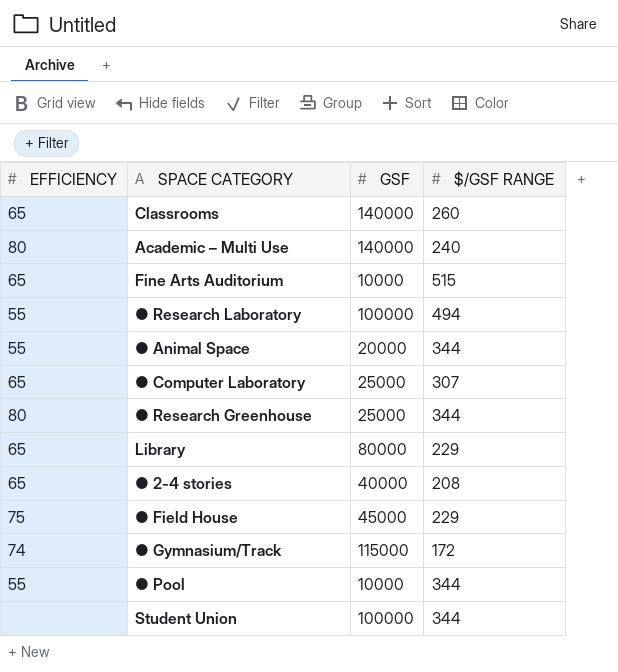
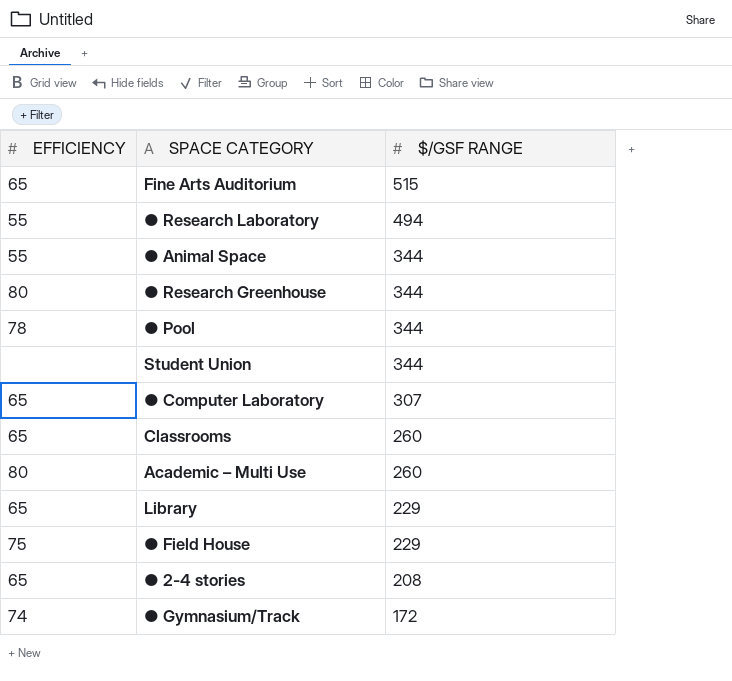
row order: none -> $/GSF RANGE descending
column GSF | position: 3 -> none
● Pool | EFFICIENCY: 55 -> 78
Academic – Multi Use | $/GSF RANGE: 240 -> 260

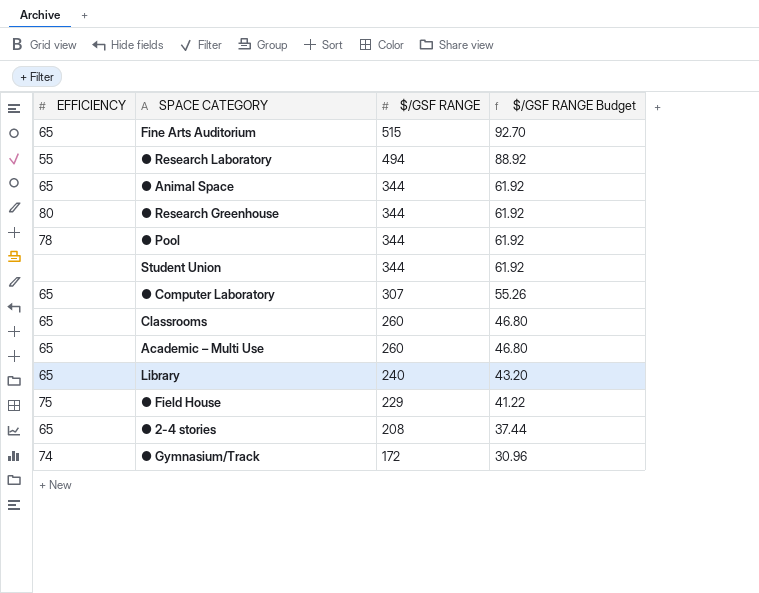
column $/GSF RANGE Budget | formula: none -> [$/GSF RANGE] * 0.18
● Animal Space | EFFICIENCY: 55 -> 65
Academic – Multi Use | EFFICIENCY: 80 -> 65
Library | $/GSF RANGE: 229 -> 240

